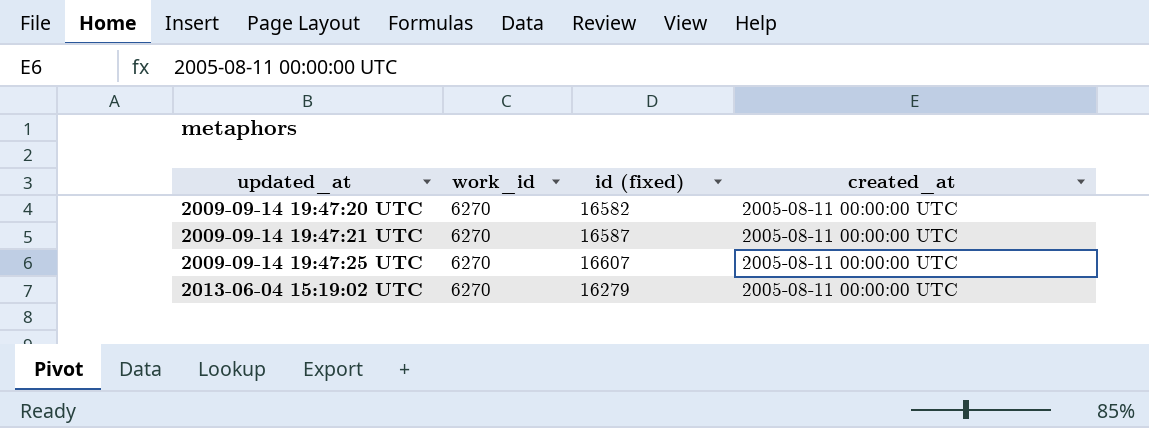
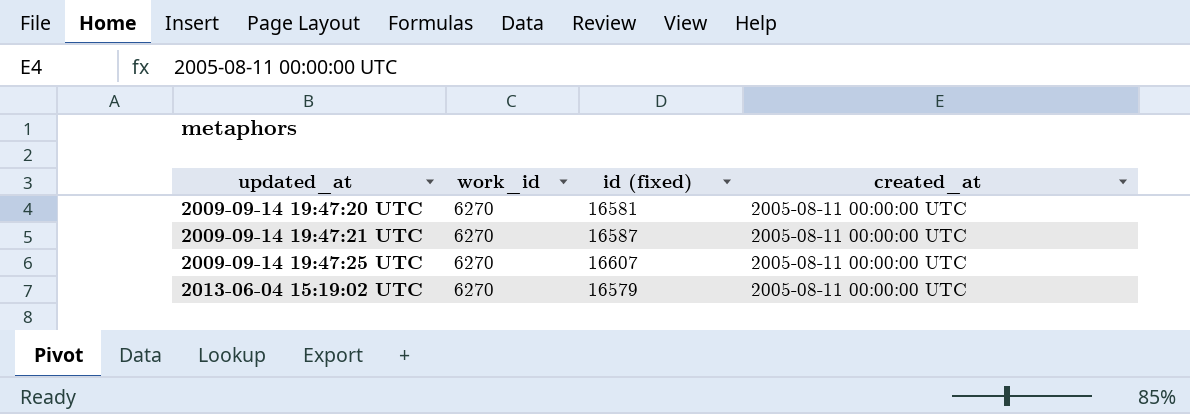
2009-09-14 19:47:20 UTC | id (fixed): 16582 -> 16581
2013-06-04 15:19:02 UTC | id (fixed): 16279 -> 16579

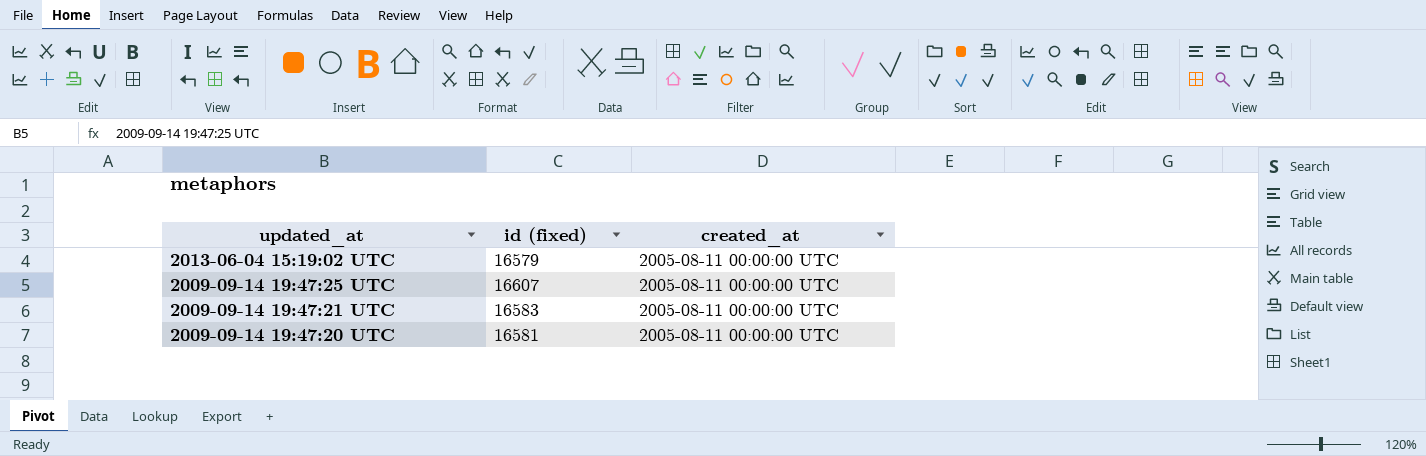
row order: updated_at ascending -> updated_at descending
column work_id | position: 2 -> none
2009-09-14 19:47:21 UTC | id (fixed): 16587 -> 16583

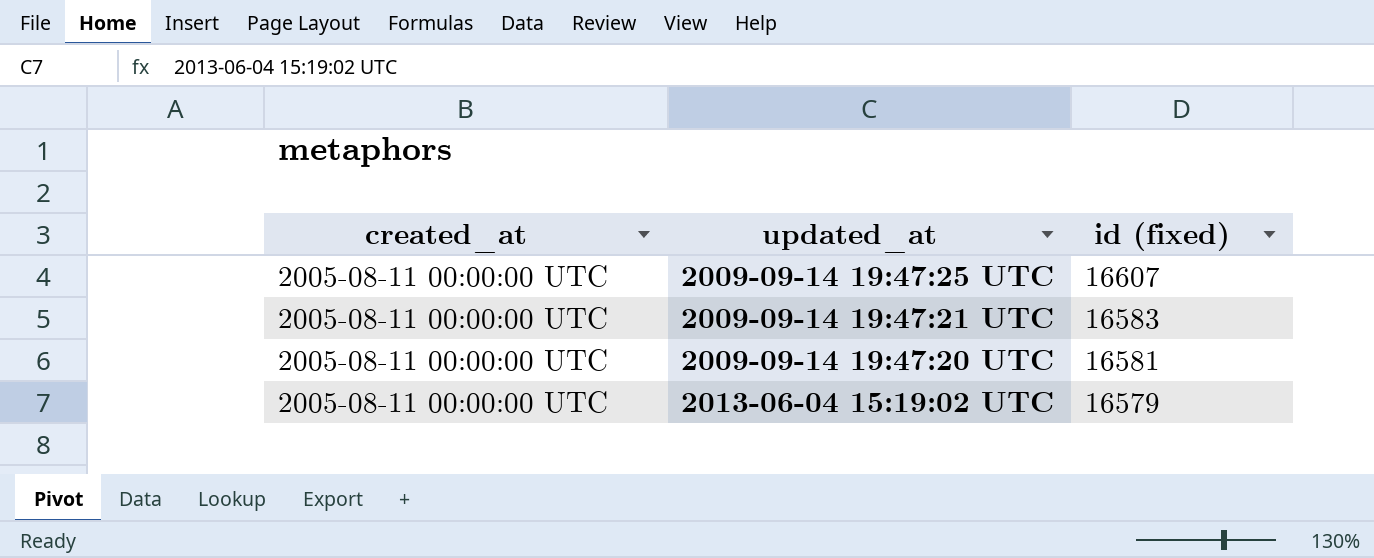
row order: updated_at descending -> id (fixed) descending
column created_at | position: 3 -> 1

